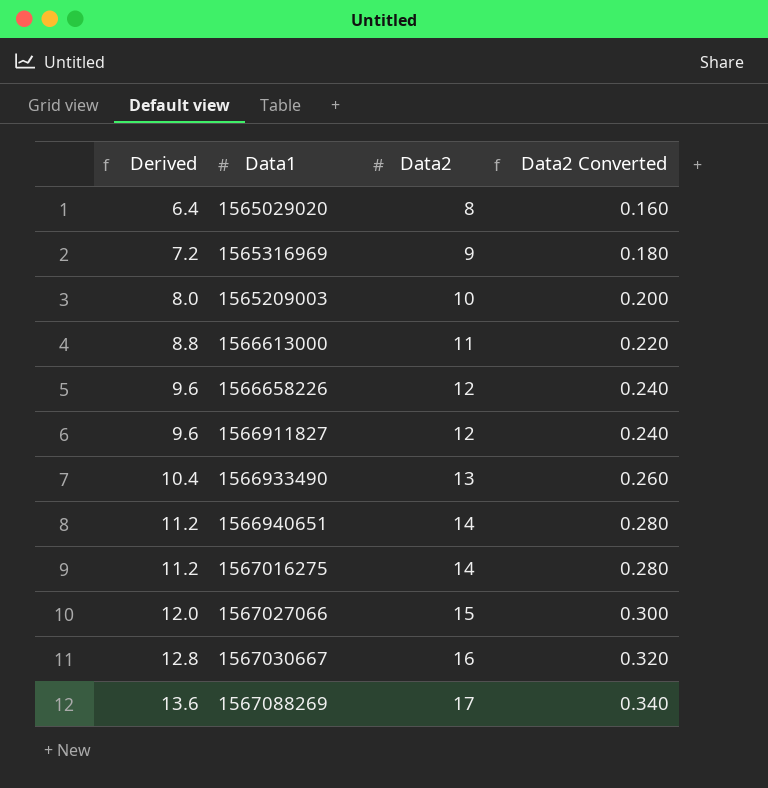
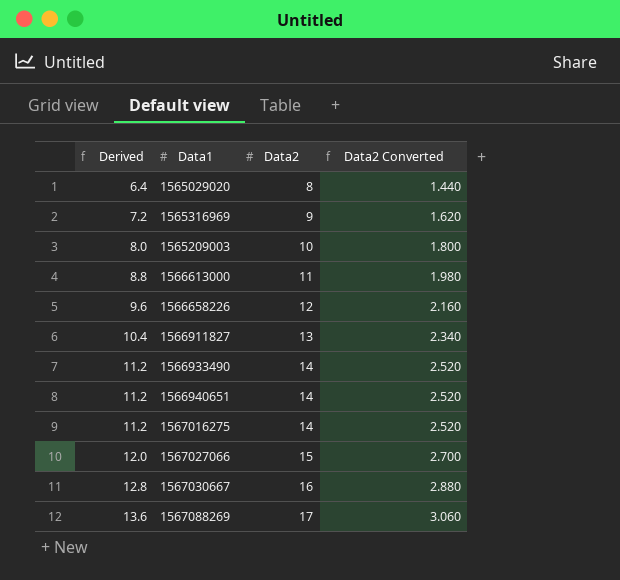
column Data2 Converted | formula: [Data2] * 0.02 -> [Data2] * 0.18
1566911827 | Derived: 9.6 -> 10.4
1566911827 | Data2: 12 -> 13
1566933490 | Derived: 10.4 -> 11.2
1566933490 | Data2: 13 -> 14

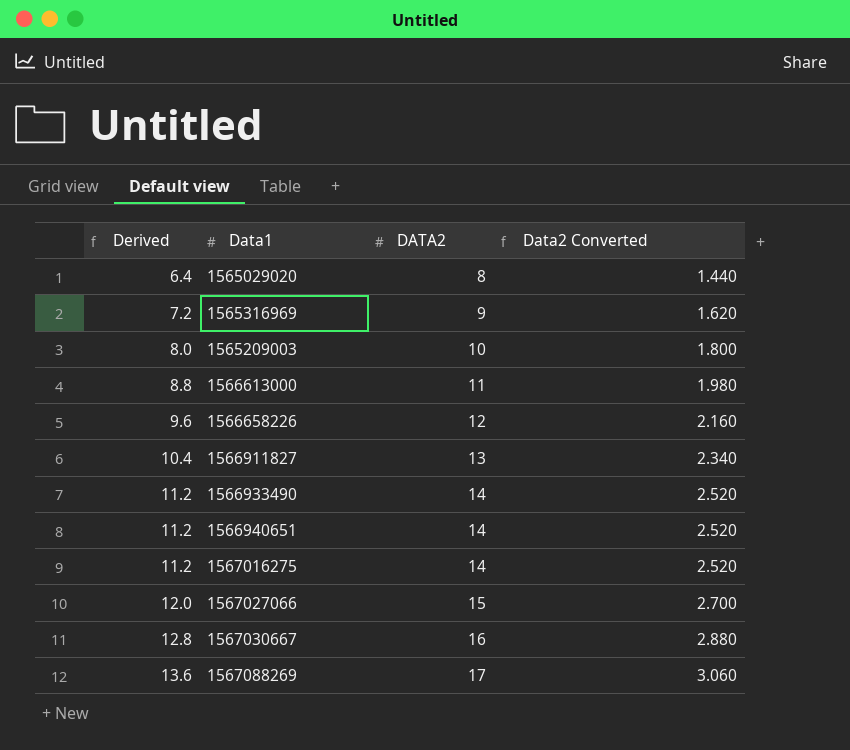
column name: Data2 -> DATA2

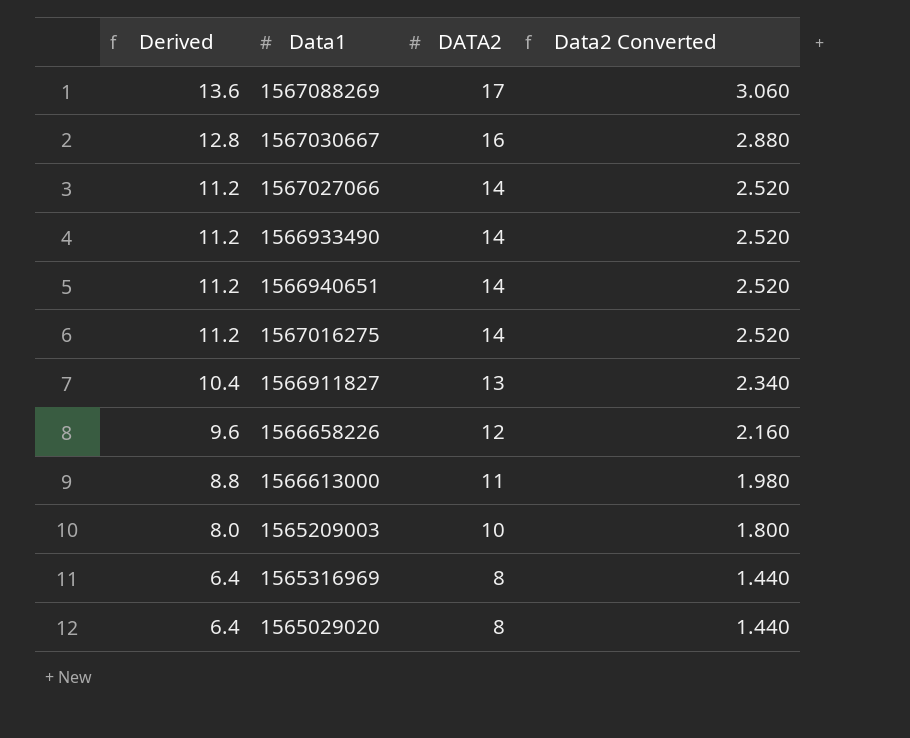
row order: Derived ascending -> Derived descending
1567027066 | Derived: 12.0 -> 11.2
1567027066 | DATA2: 15 -> 14
1567027066 | Data2 Converted: 2.700 -> 2.520
1565316969 | Derived: 7.2 -> 6.4
1565316969 | DATA2: 9 -> 8
1565316969 | Data2 Converted: 1.620 -> 1.440

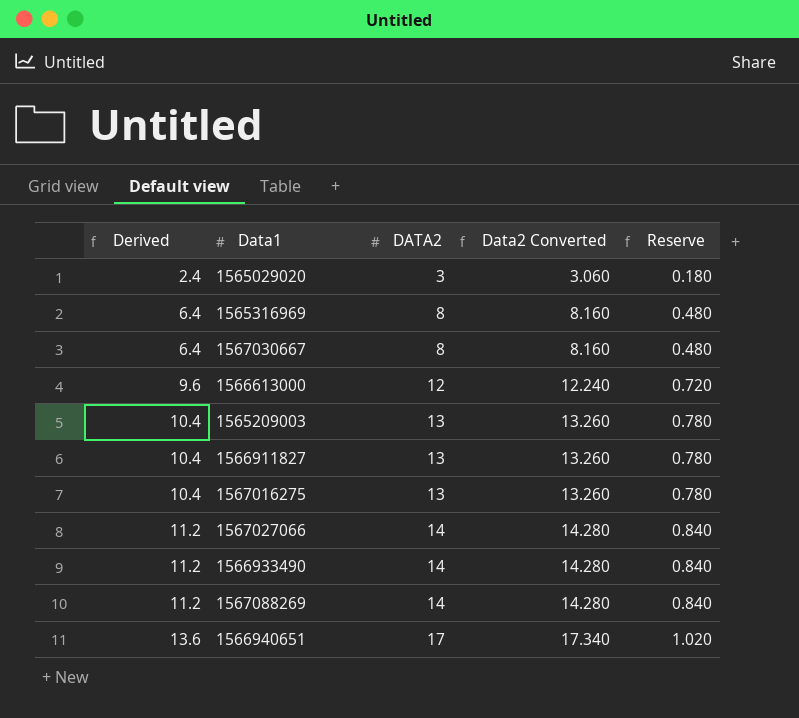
row order: Derived descending -> Derived ascending
column Data2 Converted | formula: [DATA2] * 0.18 -> [DATA2] * 1.02
column Reserve | formula: none -> [DATA2] * 0.06
row 1566658226: 9.6 | 12 | 2.160 -> none
1565029020 | Derived: 6.4 -> 2.4
1565029020 | DATA2: 8 -> 3
1567030667 | Derived: 12.8 -> 6.4
1567030667 | DATA2: 16 -> 8
1566613000 | Derived: 8.8 -> 9.6
1566613000 | DATA2: 11 -> 12
1565209003 | Derived: 8.0 -> 10.4
1565209003 | DATA2: 10 -> 13
1567016275 | Derived: 11.2 -> 10.4
1567016275 | DATA2: 14 -> 13
1567088269 | Derived: 13.6 -> 11.2
1567088269 | DATA2: 17 -> 14
1566940651 | Derived: 11.2 -> 13.6
1566940651 | DATA2: 14 -> 17

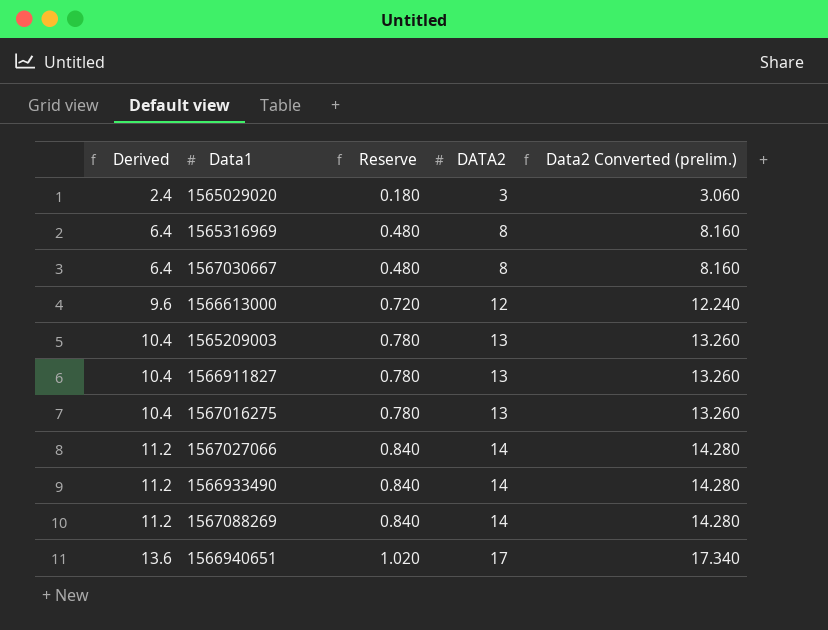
column Reserve | position: 5 -> 3
column name: Data2 Converted -> Data2 Converted (prelim.)

